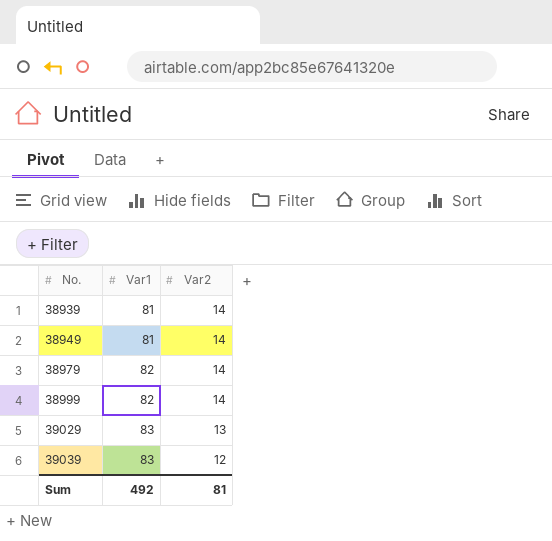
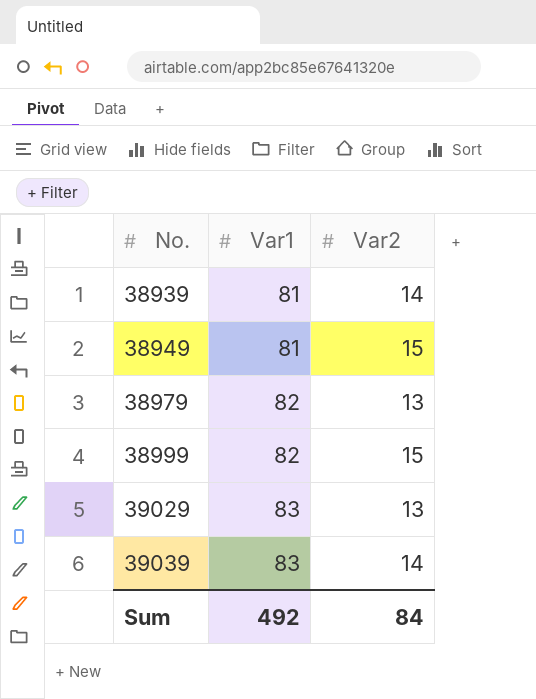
38949 | Var2: 14 -> 15
38979 | Var2: 14 -> 13
38999 | Var2: 14 -> 15
39039 | Var2: 12 -> 14
Sum | Var2: 81 -> 84

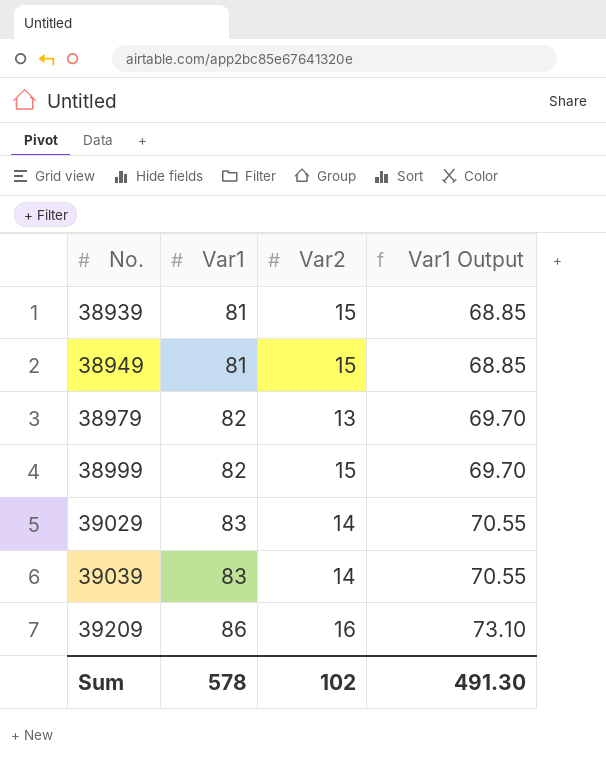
column Var1 Output | formula: none -> [Var1] * 0.85
38939 | Var2: 14 -> 15
39029 | Var2: 13 -> 14
row 39209: none -> 86 | 16 | 73.10
Sum | Var1: 492 -> 578
Sum | Var2: 84 -> 102

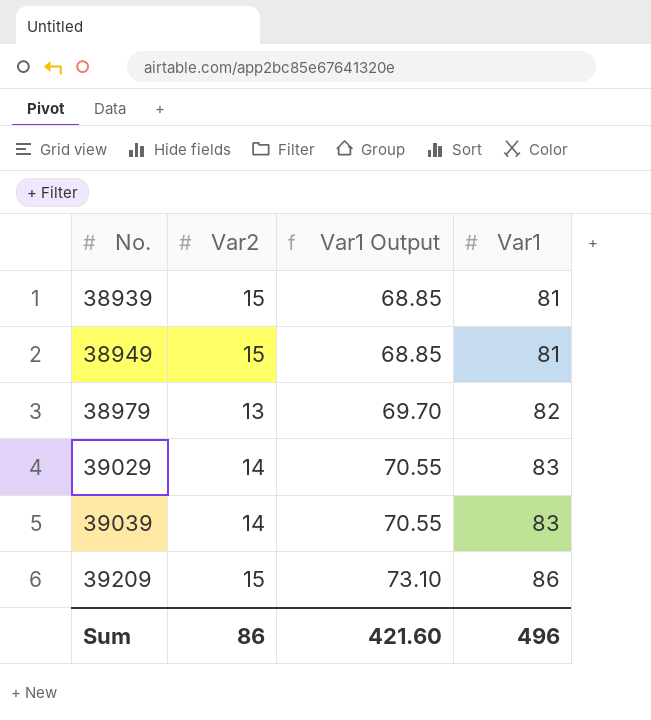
column Var1 | position: 2 -> 4
row 38999: 82 | 15 | 69.70 -> none
39209 | Var2: 16 -> 15
Sum | Var2: 102 -> 86
Sum | Var1 Output: 491.30 -> 421.60
Sum | Var1: 578 -> 496

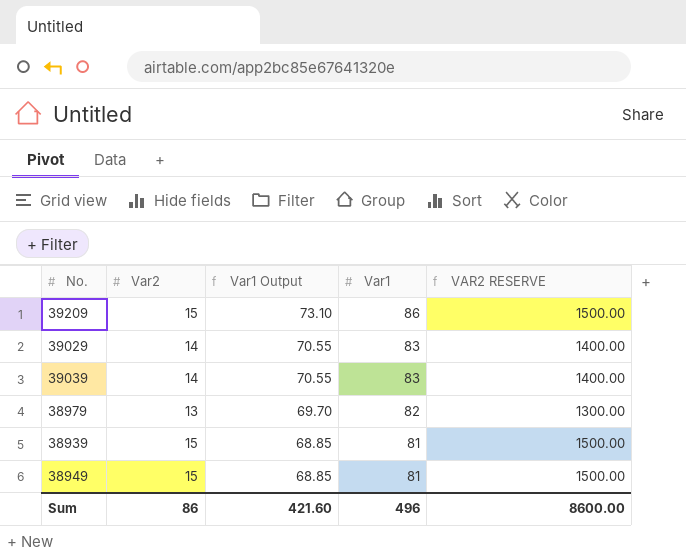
row order: No. ascending -> Var1 Output descending
column VAR2 RESERVE | formula: none -> [Var2] * 100

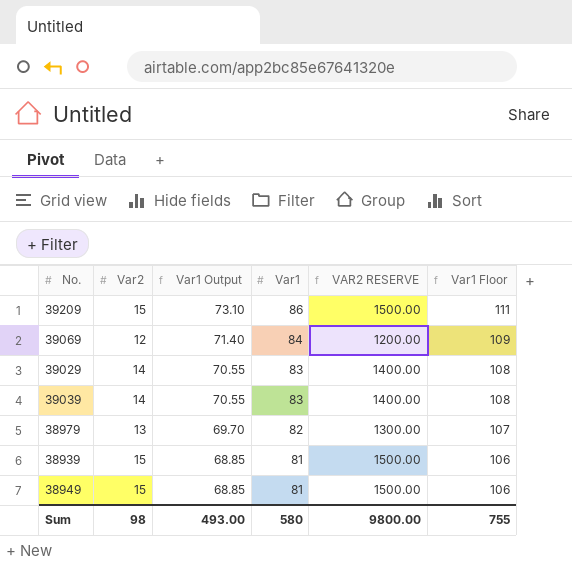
column Var1 Floor | formula: none -> [Var1] + 25
row 39069: none -> 12 | 71.40 | 84 | 1200.00 | 109
Sum | Var2: 86 -> 98
Sum | Var1 Output: 421.60 -> 493.00
Sum | Var1: 496 -> 580
Sum | VAR2 RESERVE: 8600.00 -> 9800.00

